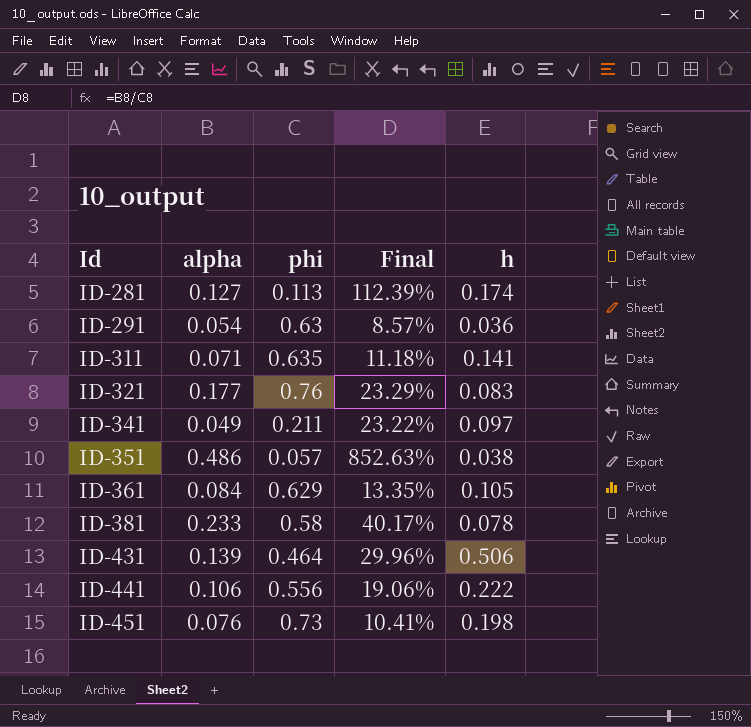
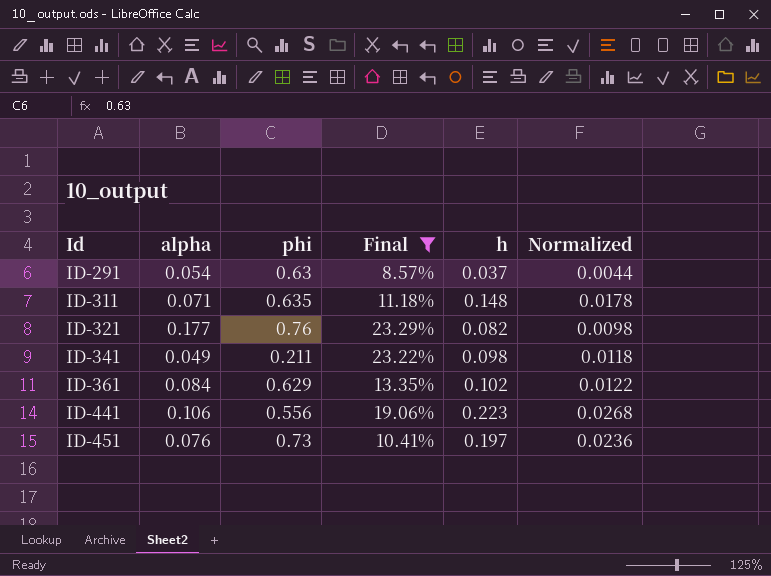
filter: none -> Final <= 23.29%
column Normalized | formula: none -> [h] * 0.12
ID-291 | h: 0.036 -> 0.037
ID-311 | h: 0.141 -> 0.148
ID-321 | h: 0.083 -> 0.082
ID-341 | h: 0.097 -> 0.098
ID-361 | h: 0.105 -> 0.102
ID-441 | h: 0.222 -> 0.223
ID-451 | h: 0.198 -> 0.197

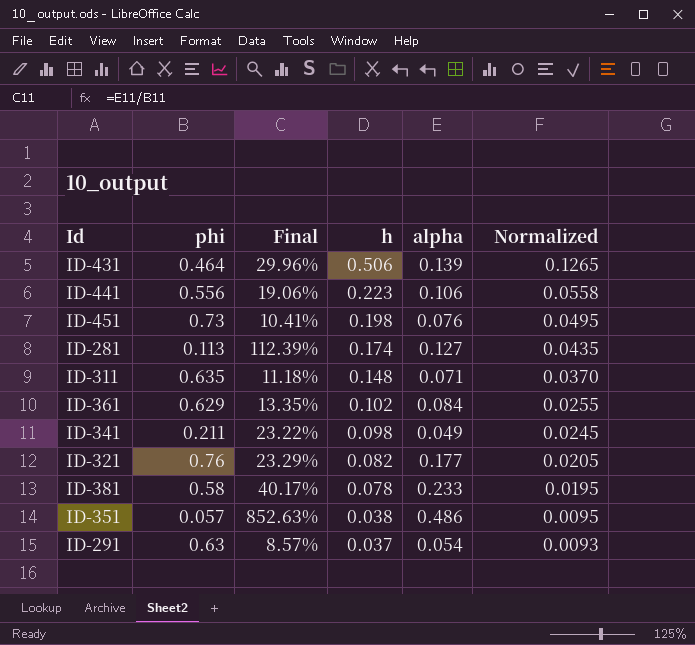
filter: Final <= 23.29% -> none
row order: Id ascending -> h descending
column alpha | position: 2 -> 5
column Normalized | formula: [h] * 0.12 -> [h] * 0.25
ID-451 | h: 0.197 -> 0.198

